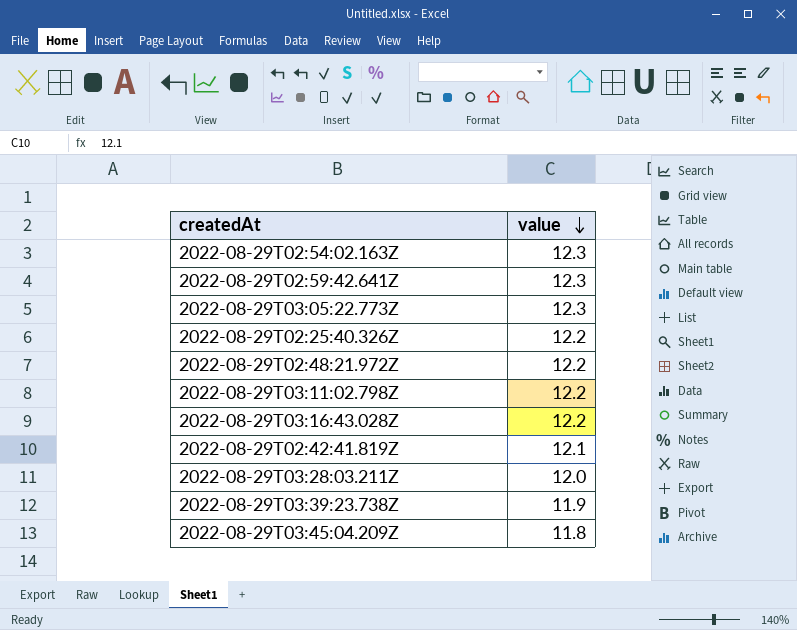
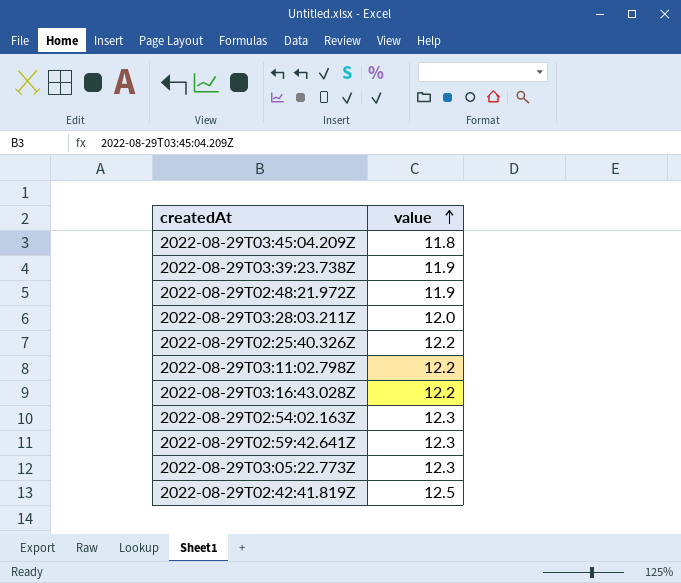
row order: value descending -> value ascending
2022-08-29T02:48:21.972Z | value: 12.2 -> 11.9
2022-08-29T02:42:41.819Z | value: 12.1 -> 12.5

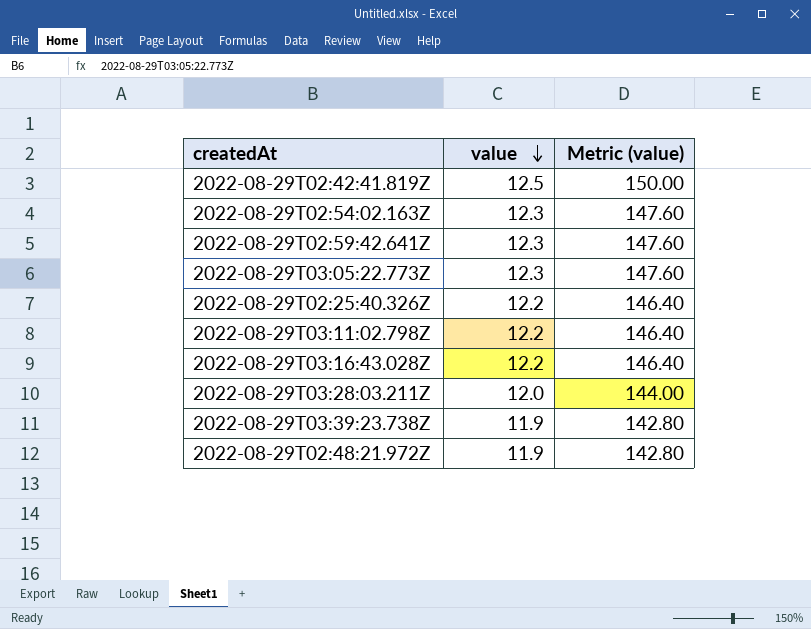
row order: value ascending -> value descending
column Metric (value) | formula: none -> [value] * 12
row 2022-08-29T03:45:04.209Z: 11.8 -> none

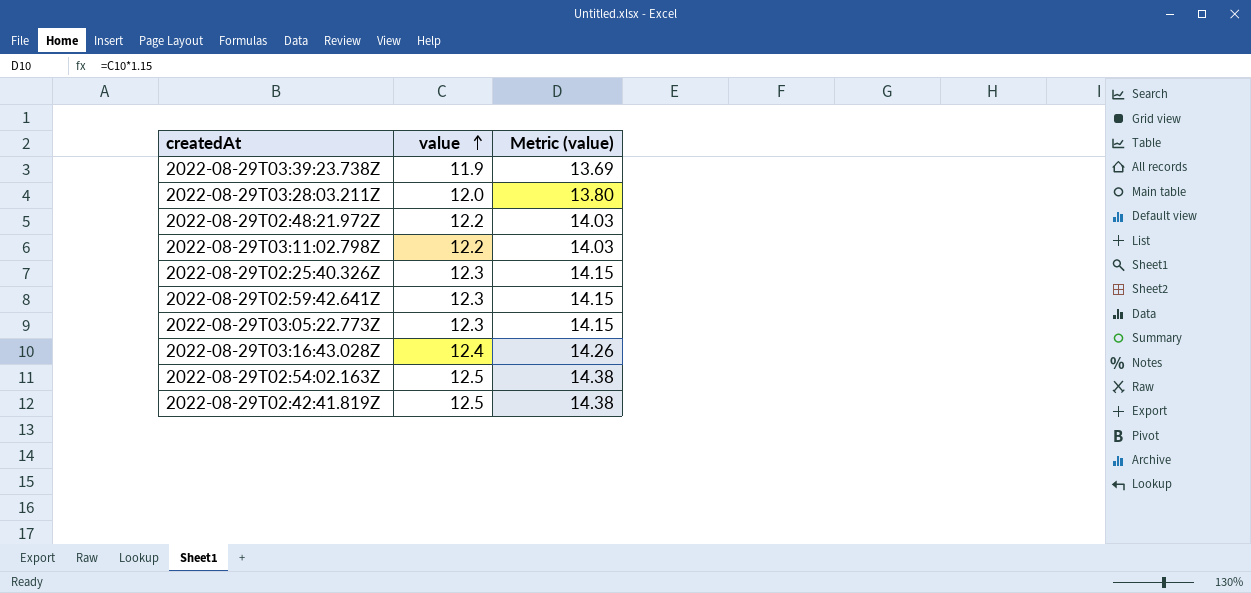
row order: value descending -> value ascending
column Metric (value) | formula: [value] * 12 -> [value] * 1.15
2022-08-29T02:48:21.972Z | value: 11.9 -> 12.2
2022-08-29T02:25:40.326Z | value: 12.2 -> 12.3
2022-08-29T03:16:43.028Z | value: 12.2 -> 12.4
2022-08-29T02:54:02.163Z | value: 12.3 -> 12.5

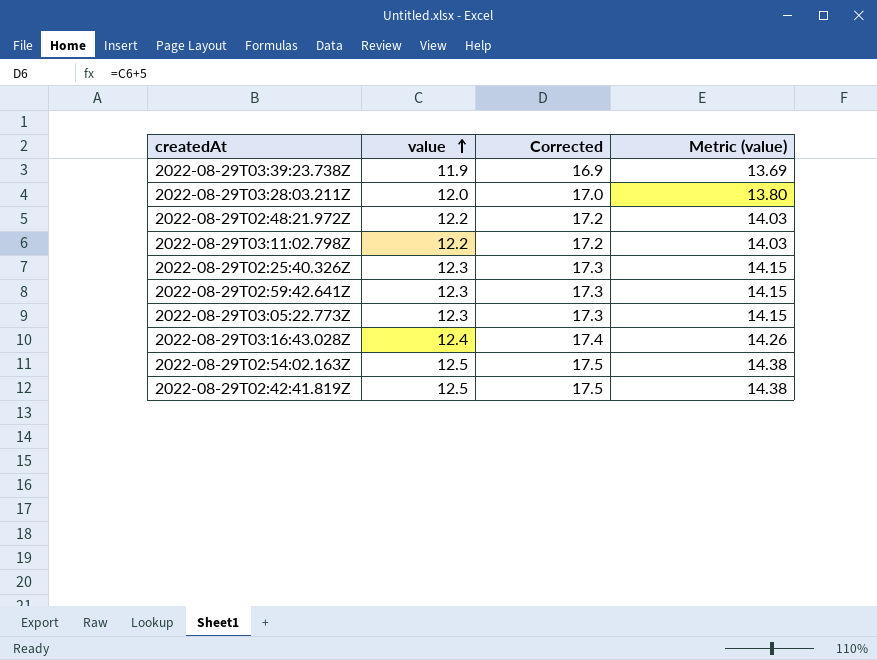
column Corrected | formula: none -> [value] + 5

